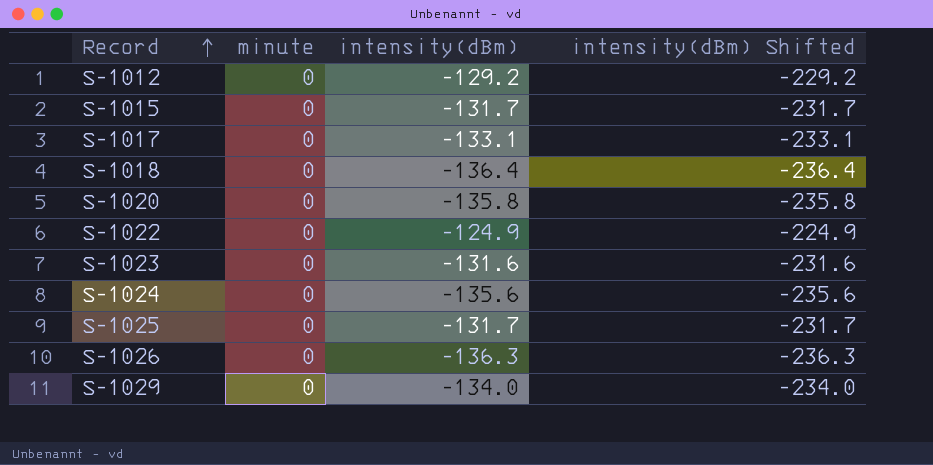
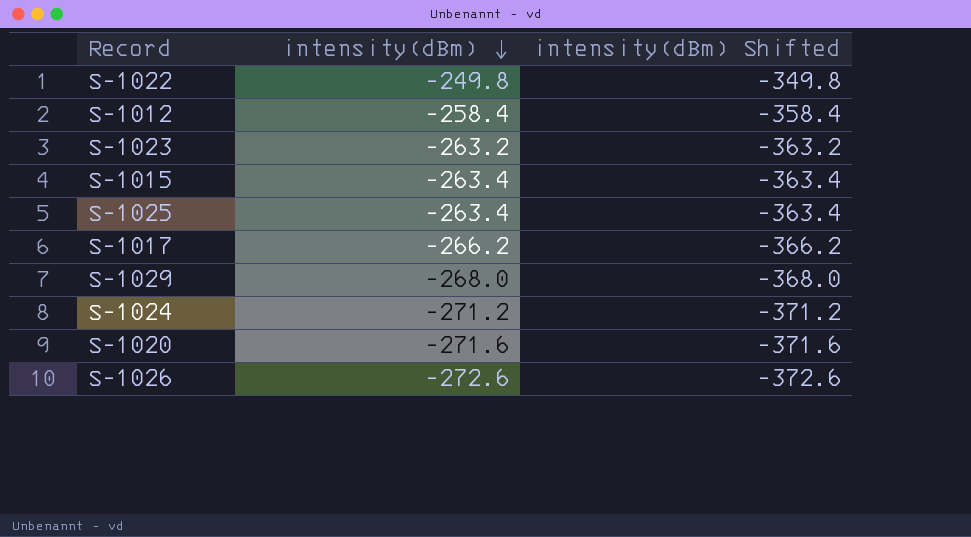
row order: Record ascending -> intensity(dBm) descending
column minute | position: 2 -> none
row S-1018: 0 | -136.4 | -236.4 -> none
S-1022 | intensity(dBm): -124.9 -> -249.8
S-1022 | intensity(dBm) Shifted: -224.9 -> -349.8
S-1012 | intensity(dBm): -129.2 -> -258.4
S-1012 | intensity(dBm) Shifted: -229.2 -> -358.4
S-1023 | intensity(dBm): -131.6 -> -263.2
S-1023 | intensity(dBm) Shifted: -231.6 -> -363.2
S-1015 | intensity(dBm): -131.7 -> -263.4
S-1015 | intensity(dBm) Shifted: -231.7 -> -363.4
S-1025 | intensity(dBm): -131.7 -> -263.4
S-1025 | intensity(dBm) Shifted: -231.7 -> -363.4
S-1017 | intensity(dBm): -133.1 -> -266.2
S-1017 | intensity(dBm) Shifted: -233.1 -> -366.2
S-1029 | intensity(dBm): -134.0 -> -268.0
S-1029 | intensity(dBm) Shifted: -234.0 -> -368.0
S-1024 | intensity(dBm): -135.6 -> -271.2
S-1024 | intensity(dBm) Shifted: -235.6 -> -371.2
S-1020 | intensity(dBm): -135.8 -> -271.6
S-1020 | intensity(dBm) Shifted: -235.8 -> -371.6
S-1026 | intensity(dBm): -136.3 -> -272.6
S-1026 | intensity(dBm) Shifted: -236.3 -> -372.6

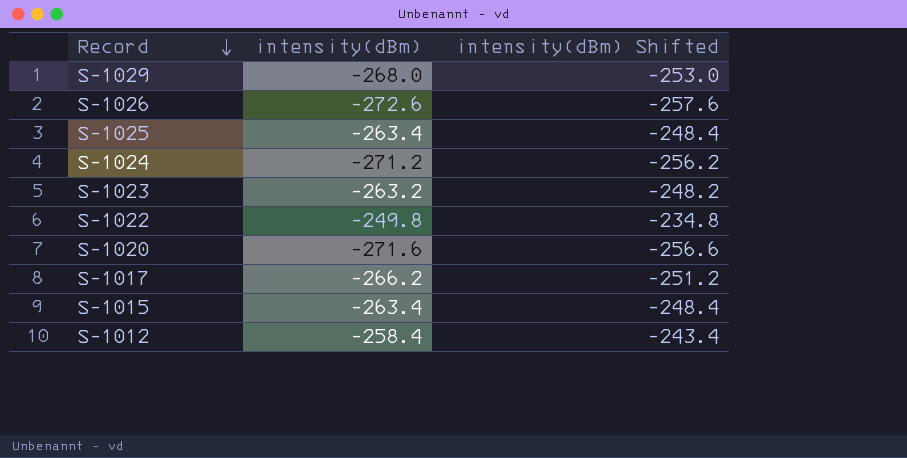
row order: intensity(dBm) descending -> Record descending
column intensity(dBm) Shifted | formula: [intensity(dBm)] - 100 -> [intensity(dBm)] + 15

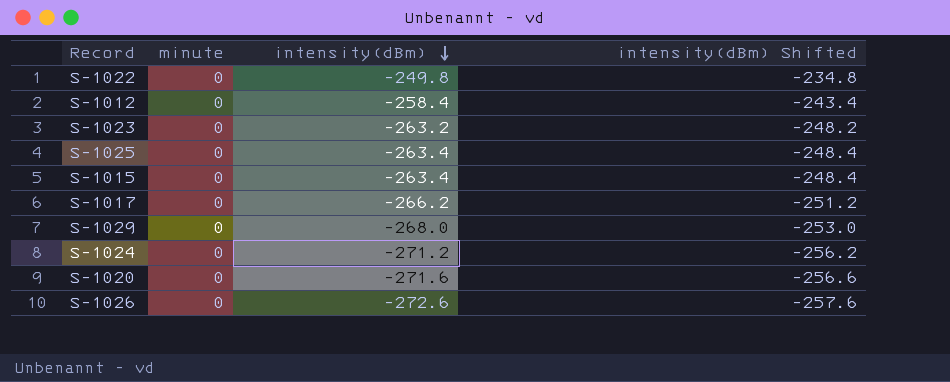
row order: Record descending -> intensity(dBm) descending
column minute | position: none -> 2

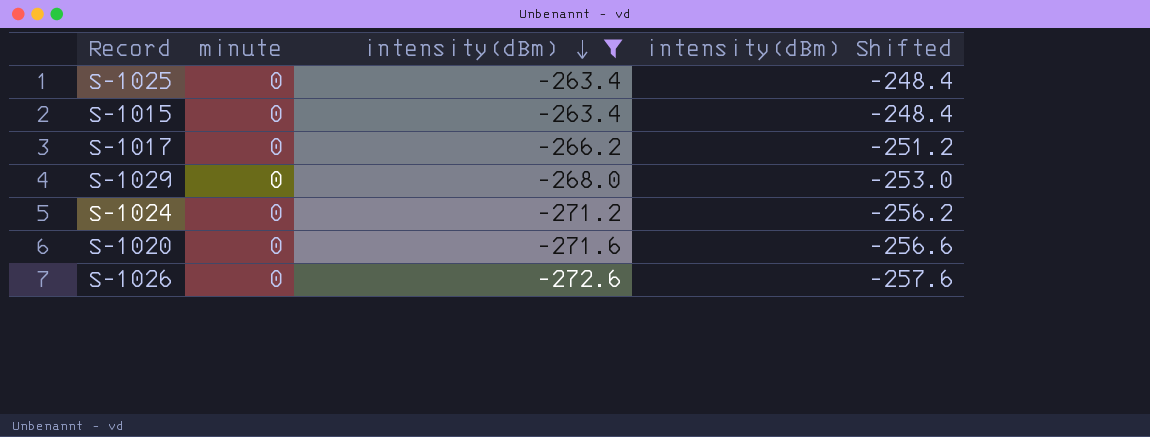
filter: none -> intensity(dBm) <= -263.4

